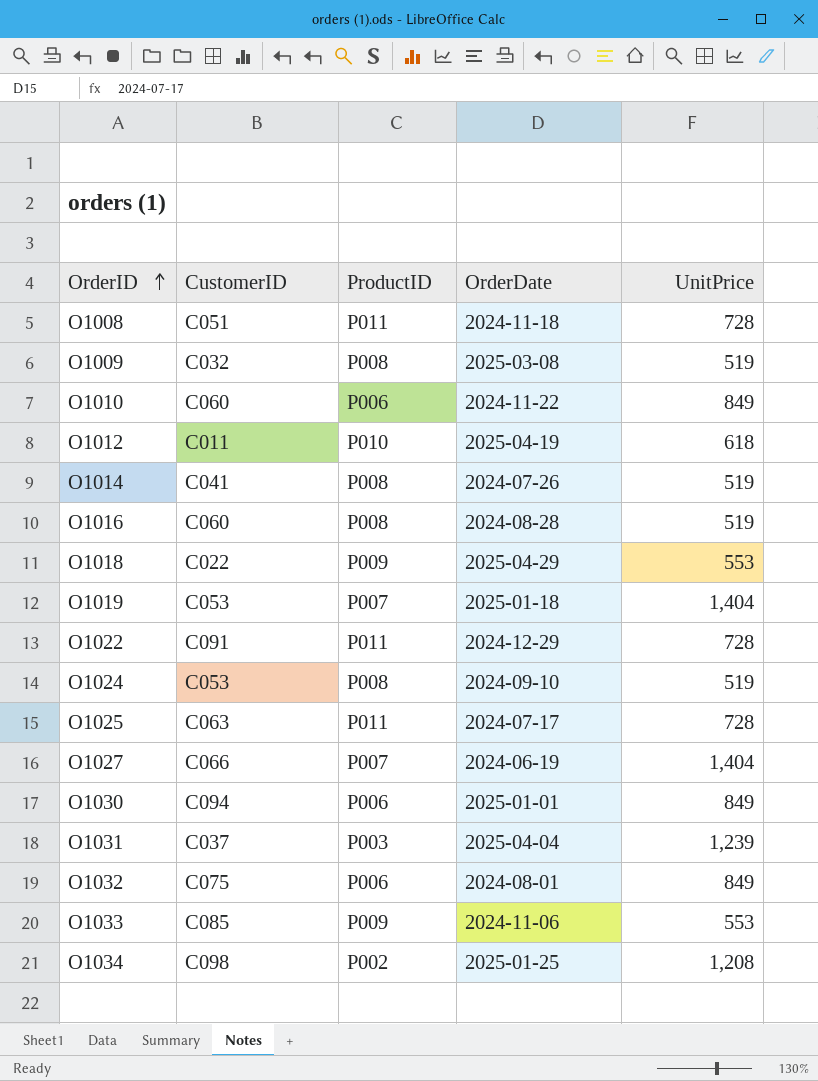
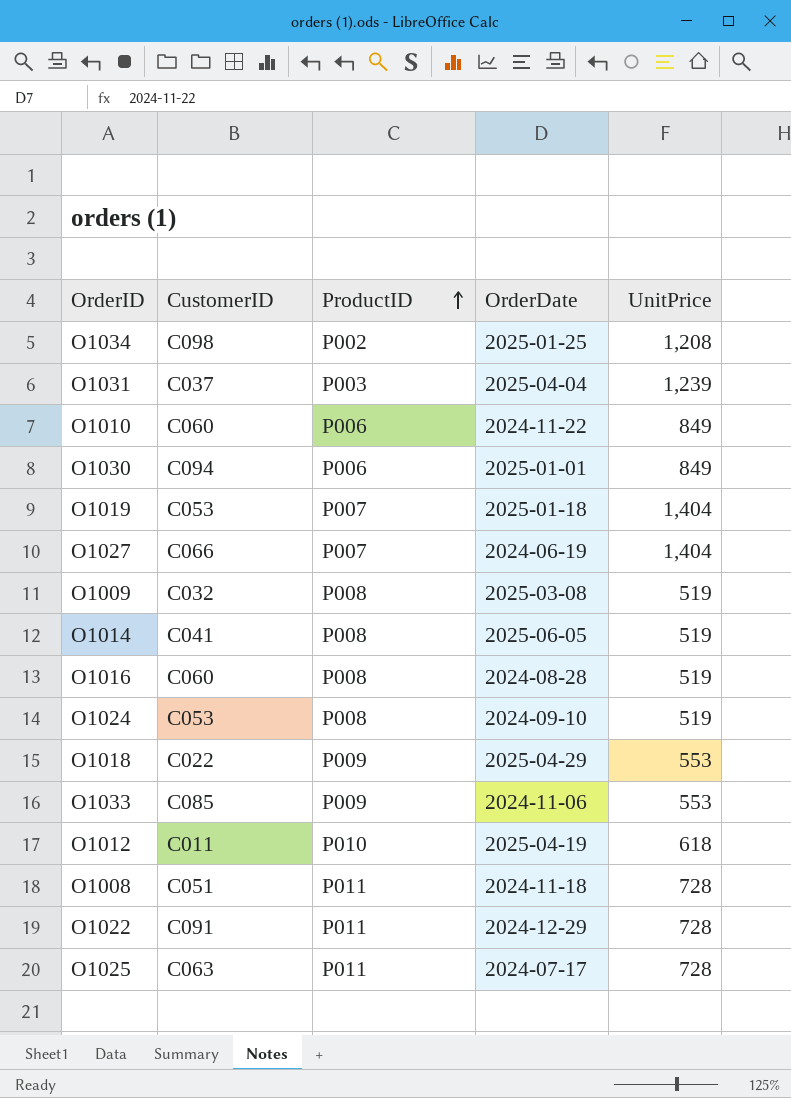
row order: OrderID ascending -> ProductID ascending
row O1032: C075 | P006 | 2024-08-01 | 849 -> none
O1014 | OrderDate: 2024-07-26 -> 2025-06-05

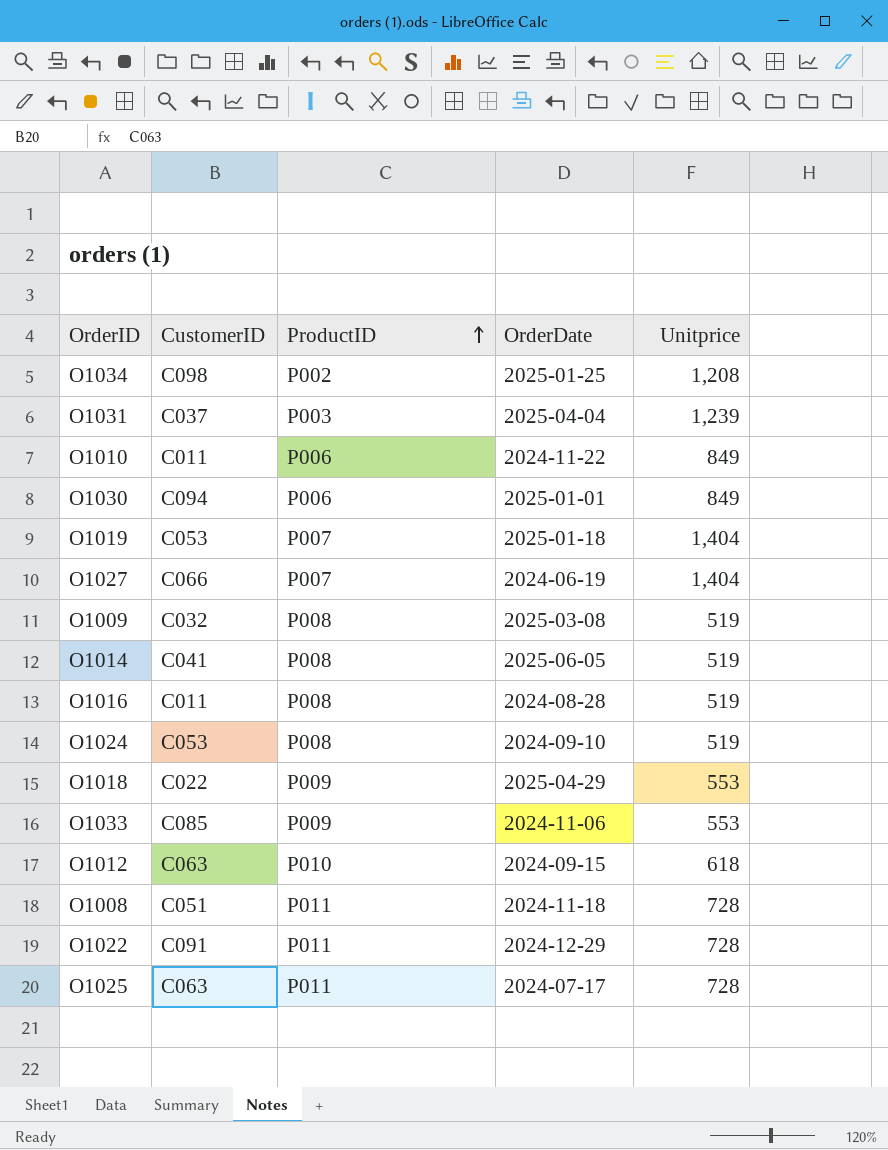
column name: UnitPrice -> Unitprice
O1010 | CustomerID: C060 -> C011
O1016 | CustomerID: C060 -> C011
O1012 | CustomerID: C011 -> C063
O1012 | OrderDate: 2025-04-19 -> 2024-09-15

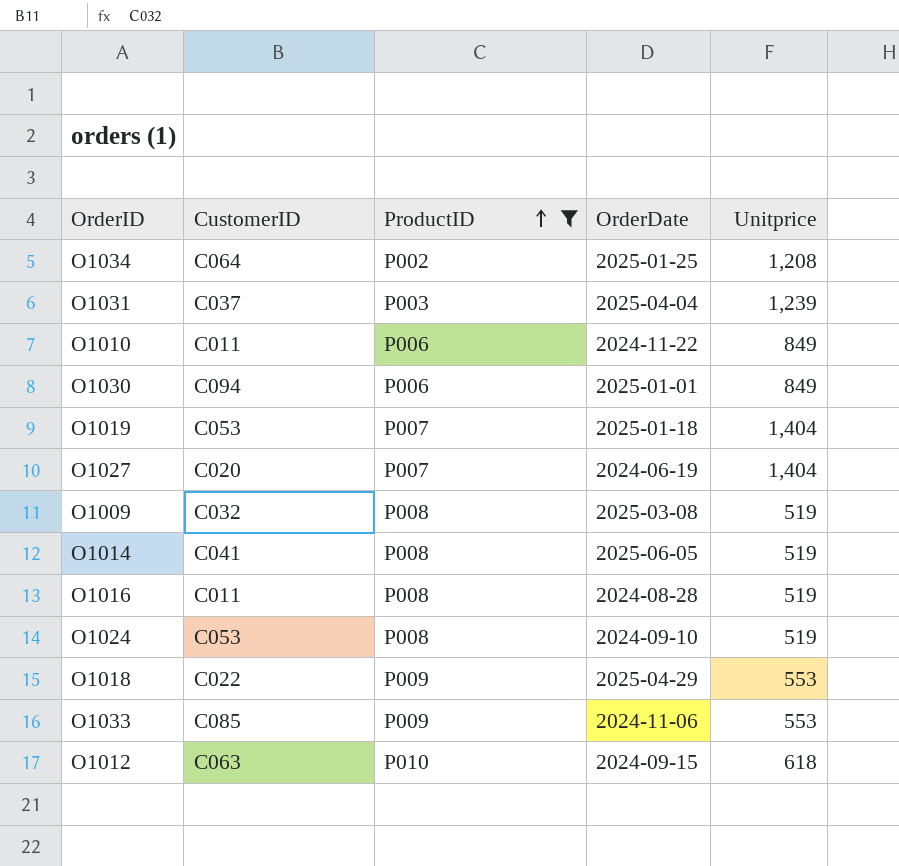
filter: none -> ProductID != P011
O1034 | CustomerID: C098 -> C064
O1027 | CustomerID: C066 -> C020

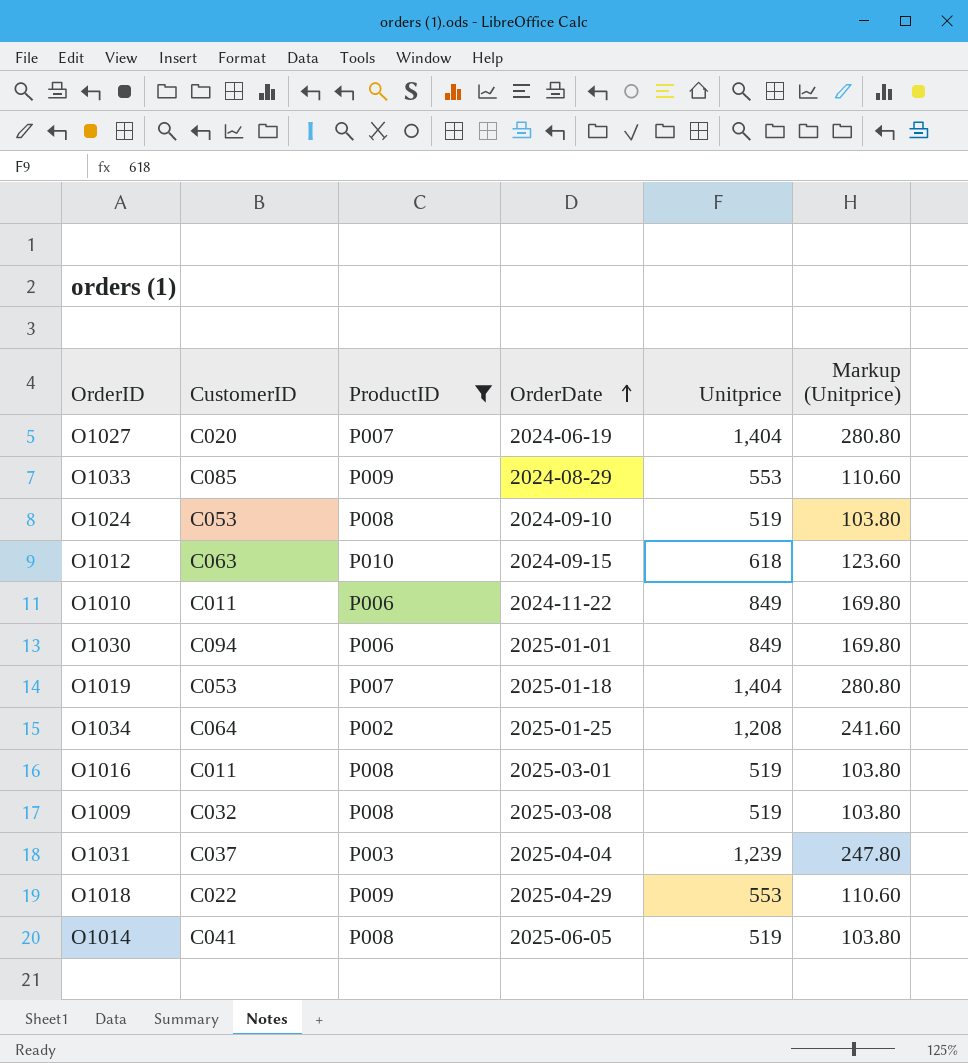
row order: ProductID ascending -> OrderDate ascending
column Markup (Unitprice) | formula: none -> [Unitprice] * 0.2
O1033 | OrderDate: 2024-11-06 -> 2024-08-29
O1016 | OrderDate: 2024-08-28 -> 2025-03-01

